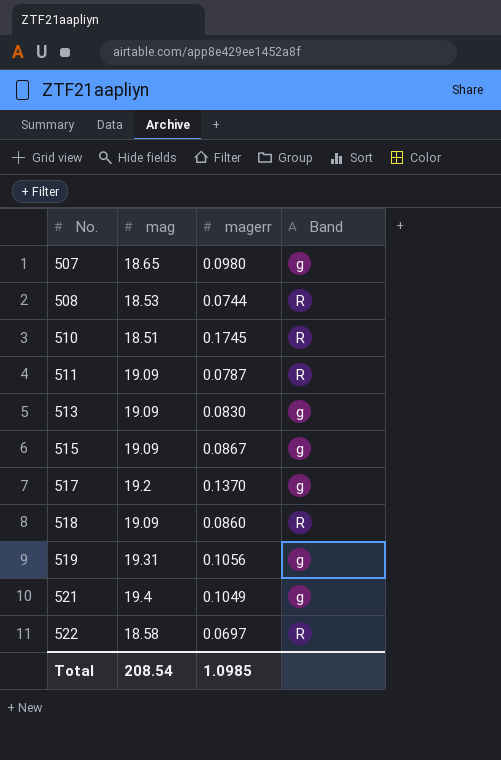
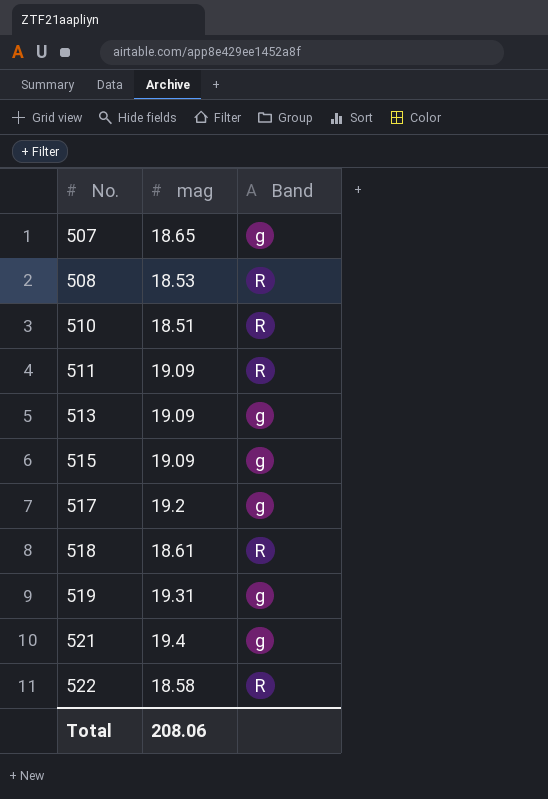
column magerr | position: 3 -> none
518 | mag: 19.09 -> 18.61
Total | mag: 208.54 -> 208.06

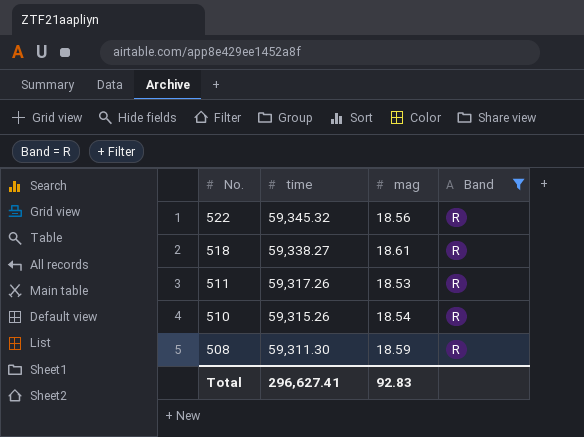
filter: none -> Band = R
row order: No. ascending -> No. descending
column time | position: none -> 2
522 | mag: 18.58 -> 18.56
511 | mag: 19.09 -> 18.53
510 | mag: 18.51 -> 18.54
508 | mag: 18.53 -> 18.59
Total | mag: 208.06 -> 92.83

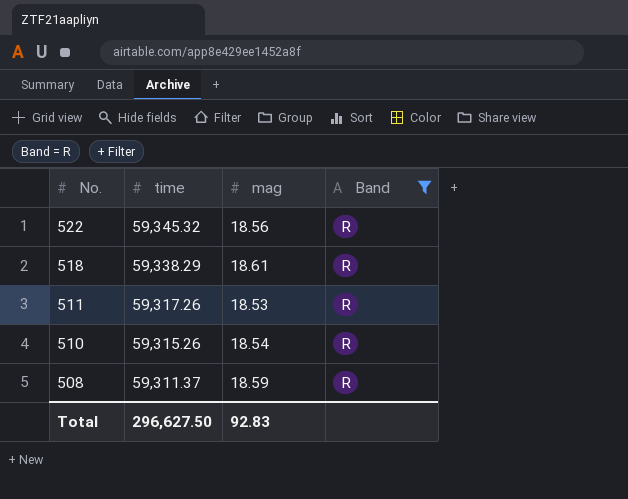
518 | time: 59,338.27 -> 59,338.29
508 | time: 59,311.30 -> 59,311.37
Total | time: 296,627.41 -> 296,627.50

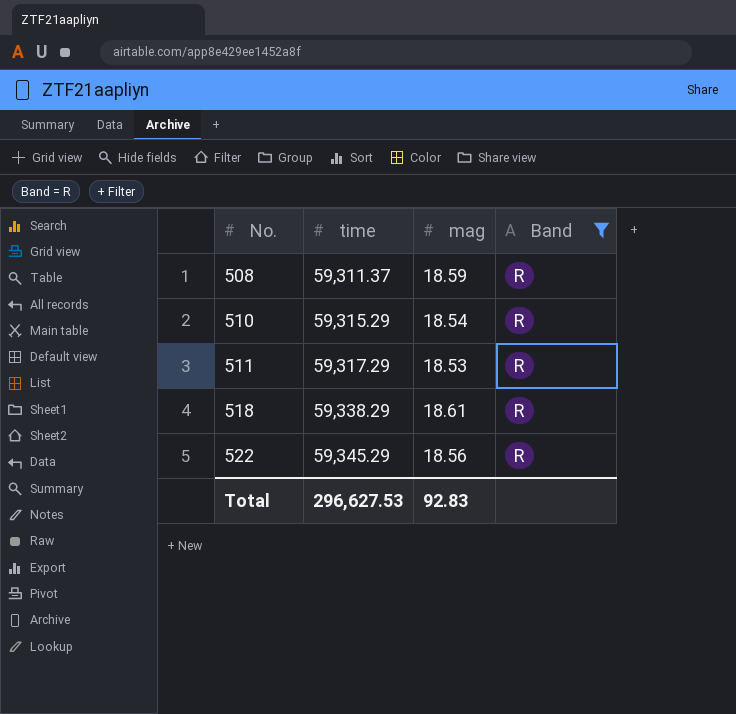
row order: No. descending -> No. ascending
510 | time: 59,315.26 -> 59,315.29
511 | time: 59,317.26 -> 59,317.29
522 | time: 59,345.32 -> 59,345.29
Total | time: 296,627.50 -> 296,627.53

